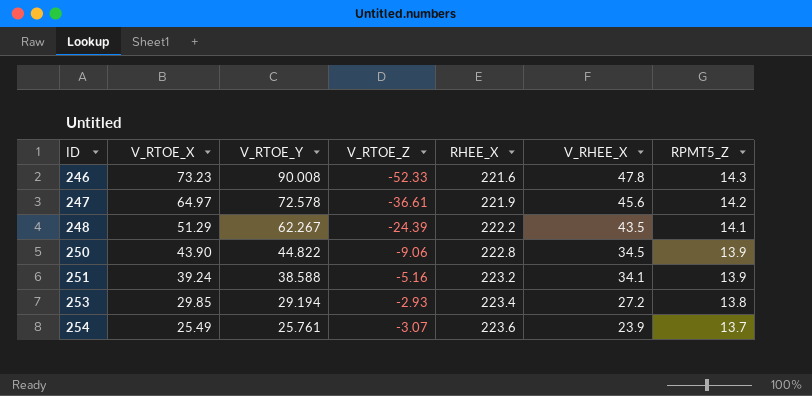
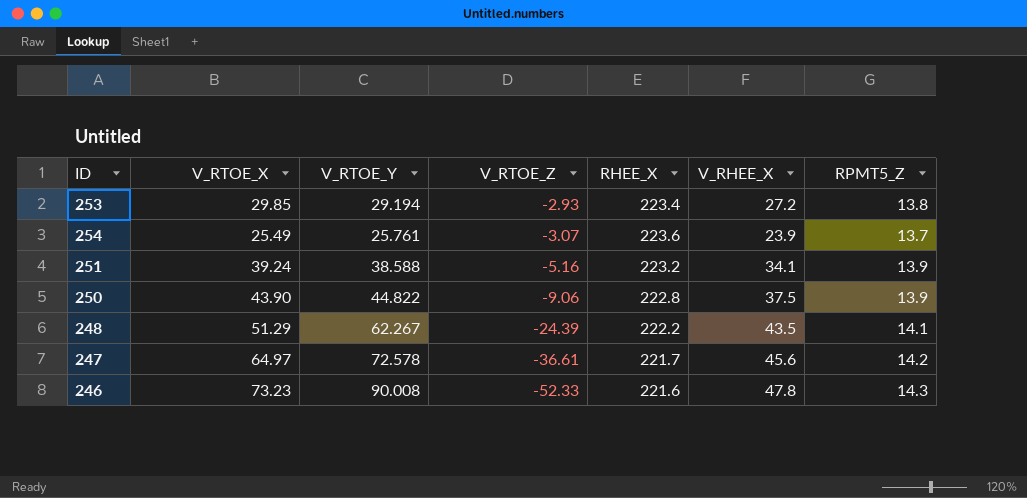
row order: ID ascending -> V_RTOE_Z descending
250 | V_RHEE_X: 34.5 -> 37.5
247 | RHEE_X: 221.9 -> 221.7

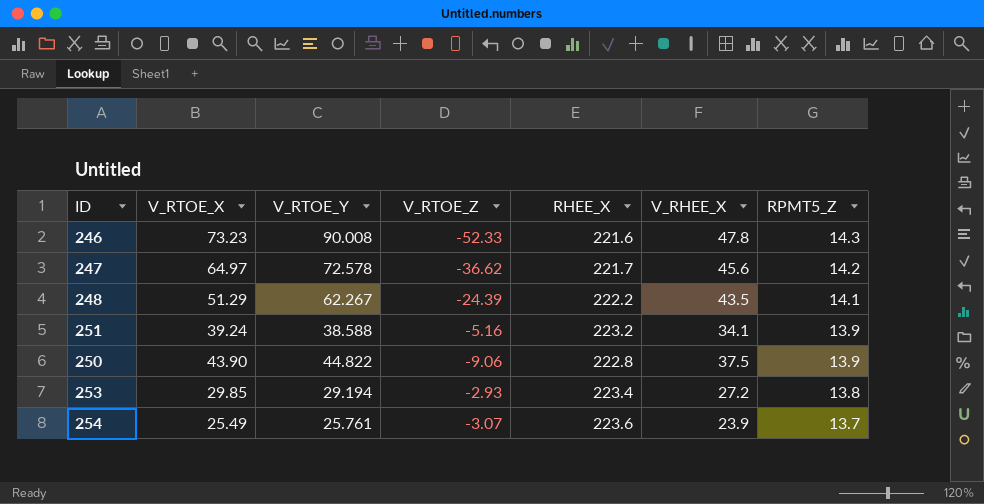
row order: V_RTOE_Z descending -> RPMT5_Z descending
247 | V_RTOE_Z: -36.61 -> -36.62

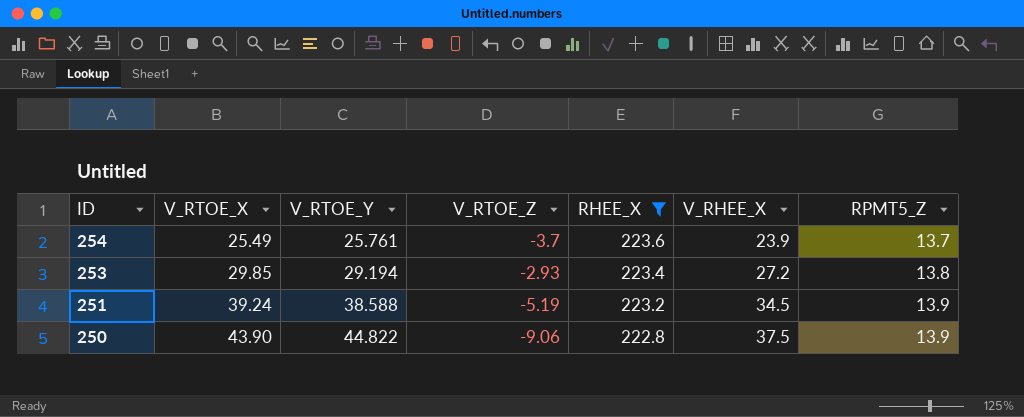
filter: none -> RHEE_X >= 222.8
row order: RPMT5_Z descending -> ID descending
254 | V_RTOE_Z: -3.07 -> -3.7
251 | V_RTOE_Z: -5.16 -> -5.19
251 | V_RHEE_X: 34.1 -> 34.5

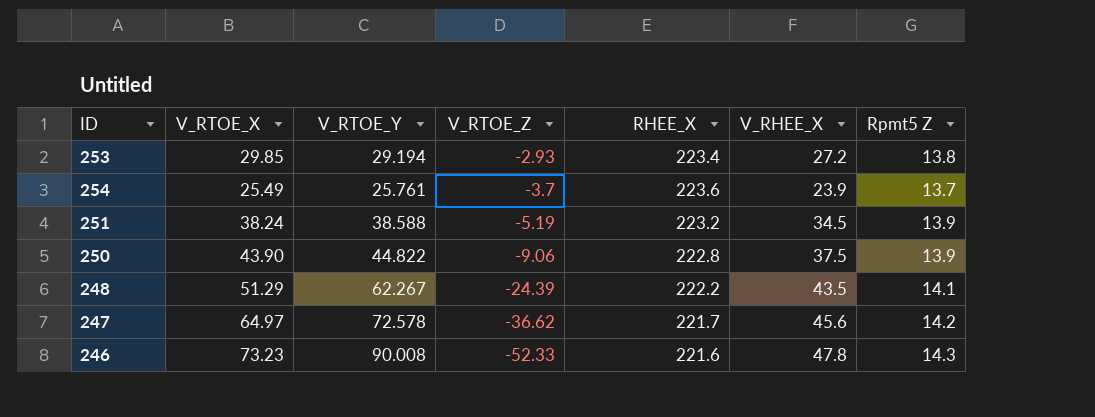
filter: RHEE_X >= 222.8 -> none
row order: ID descending -> V_RTOE_Z descending
column name: RPMT5_Z -> Rpmt5 Z
251 | V_RTOE_X: 39.24 -> 38.24

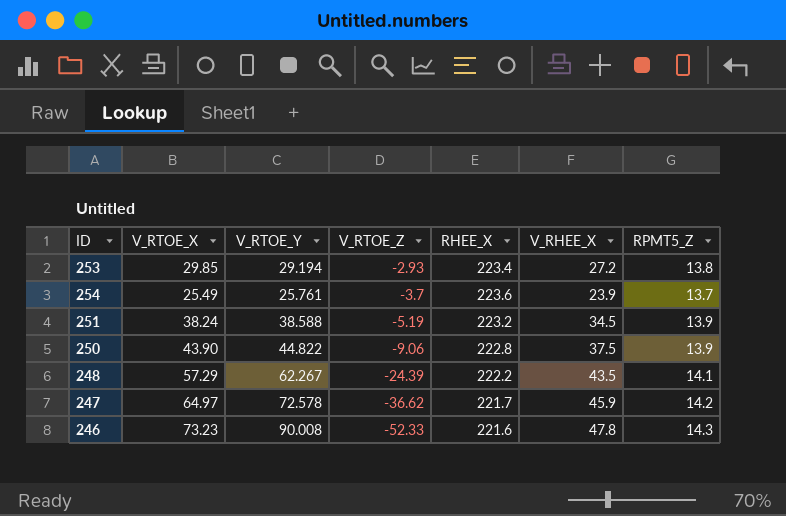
column name: Rpmt5 Z -> RPMT5_Z
248 | V_RTOE_X: 51.29 -> 57.29
247 | V_RHEE_X: 45.6 -> 45.9

